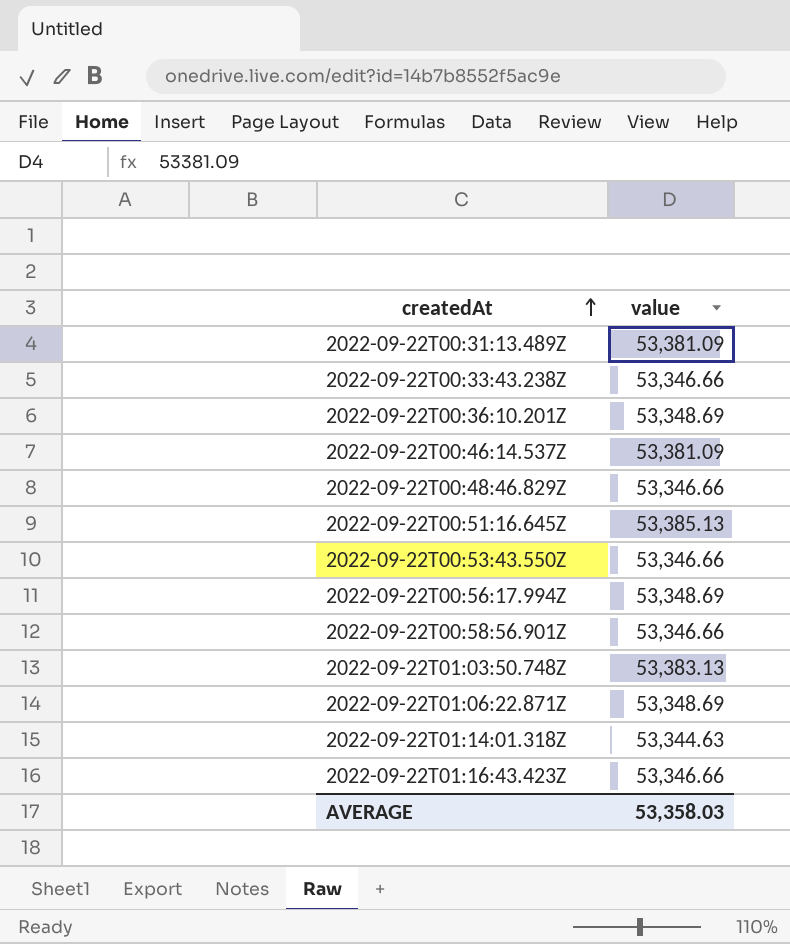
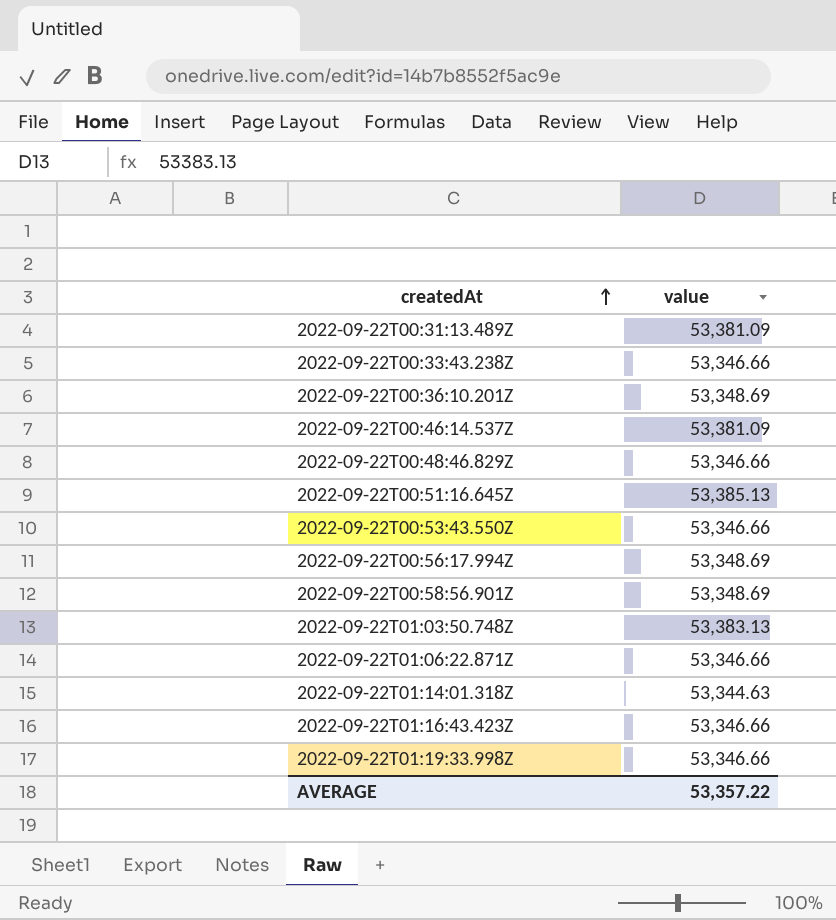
2022-09-22T00:58:56.901Z | value: 53,346.66 -> 53,348.69
2022-09-22T01:06:22.871Z | value: 53,348.69 -> 53,346.66
row 2022-09-22T01:19:33.998Z: none -> 53,346.66
AVERAGE | value: 53,358.03 -> 53,357.22

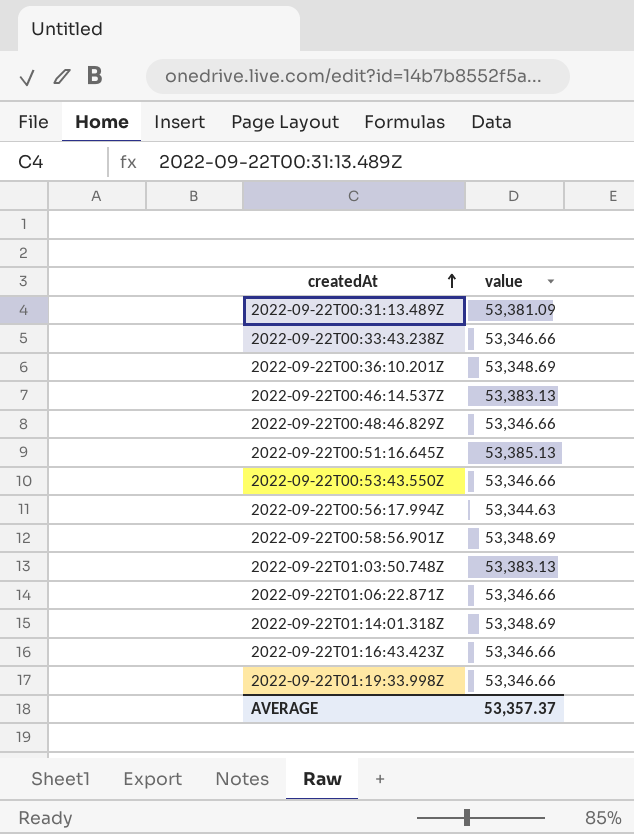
2022-09-22T00:46:14.537Z | value: 53,381.09 -> 53,383.13
2022-09-22T00:56:17.994Z | value: 53,348.69 -> 53,344.63
2022-09-22T01:14:01.318Z | value: 53,344.63 -> 53,348.69
AVERAGE | value: 53,357.22 -> 53,357.37

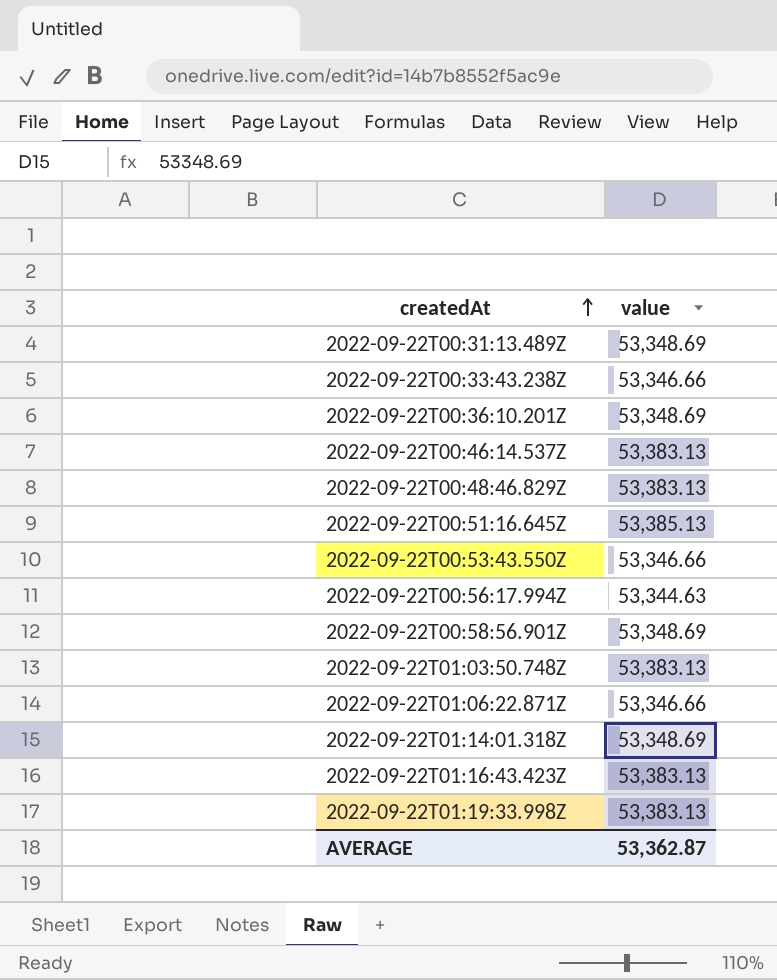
2022-09-22T00:31:13.489Z | value: 53,381.09 -> 53,348.69
2022-09-22T00:48:46.829Z | value: 53,346.66 -> 53,383.13
2022-09-22T01:16:43.423Z | value: 53,346.66 -> 53,383.13
2022-09-22T01:19:33.998Z | value: 53,346.66 -> 53,383.13
AVERAGE | value: 53,357.37 -> 53,362.87

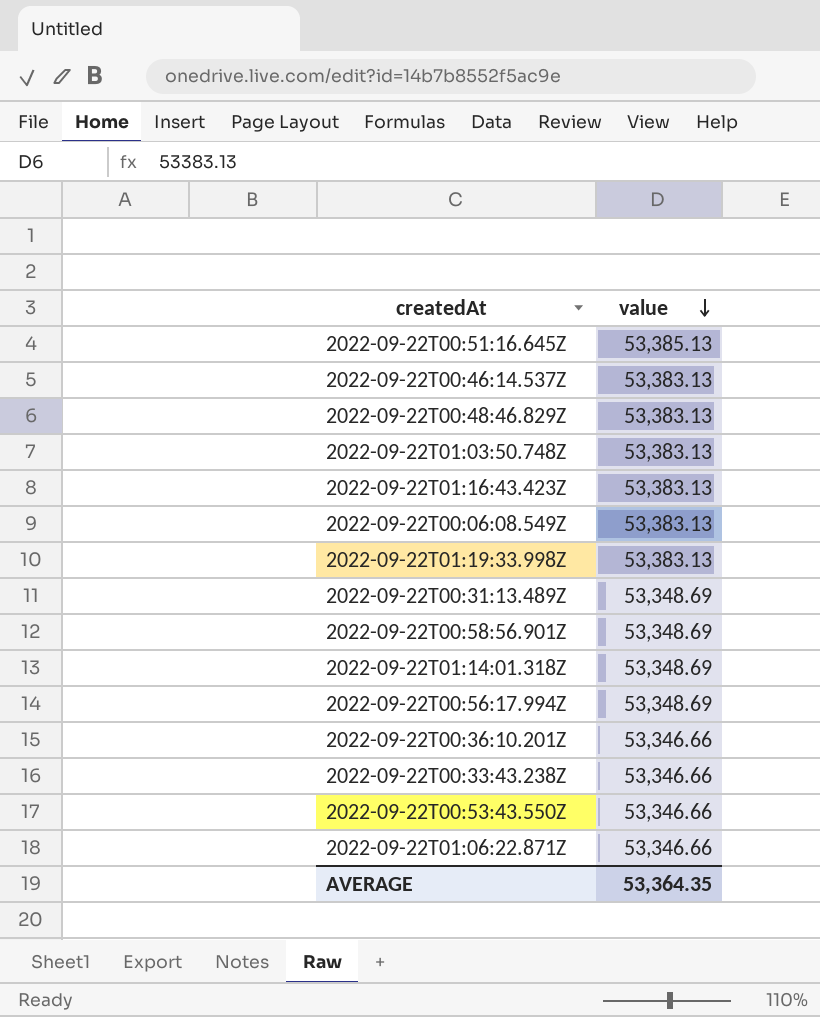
row order: createdAt ascending -> value descending
row 2022-09-22T00:06:08.549Z: none -> 53,383.13
2022-09-22T00:56:17.994Z | value: 53,344.63 -> 53,348.69
2022-09-22T00:36:10.201Z | value: 53,348.69 -> 53,346.66
AVERAGE | value: 53,362.87 -> 53,364.35

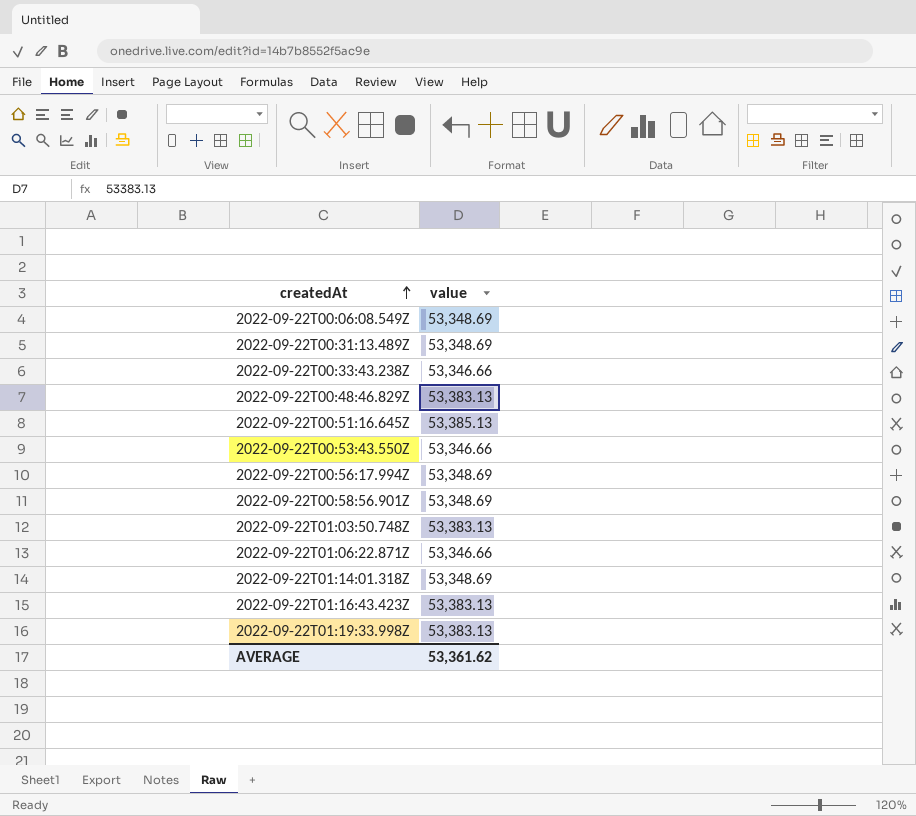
row order: value descending -> createdAt ascending
row 2022-09-22T00:46:14.537Z: 53,383.13 -> none
row 2022-09-22T00:36:10.201Z: 53,346.66 -> none
2022-09-22T00:06:08.549Z | value: 53,383.13 -> 53,348.69
AVERAGE | value: 53,364.35 -> 53,361.62

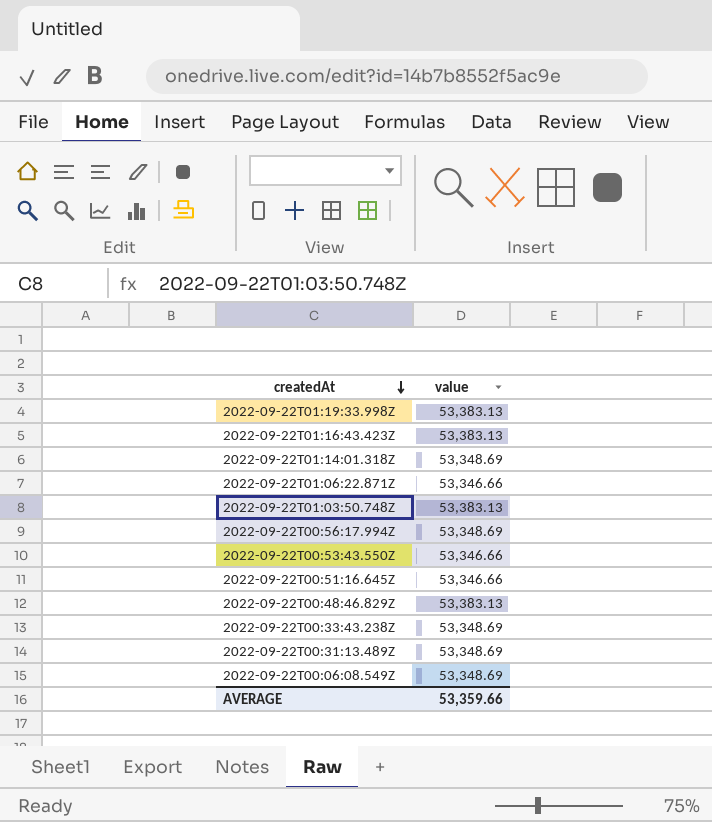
row order: createdAt ascending -> createdAt descending
row 2022-09-22T00:58:56.901Z: 53,348.69 -> none
2022-09-22T00:51:16.645Z | value: 53,385.13 -> 53,346.66
2022-09-22T00:33:43.238Z | value: 53,346.66 -> 53,348.69
AVERAGE | value: 53,361.62 -> 53,359.66

